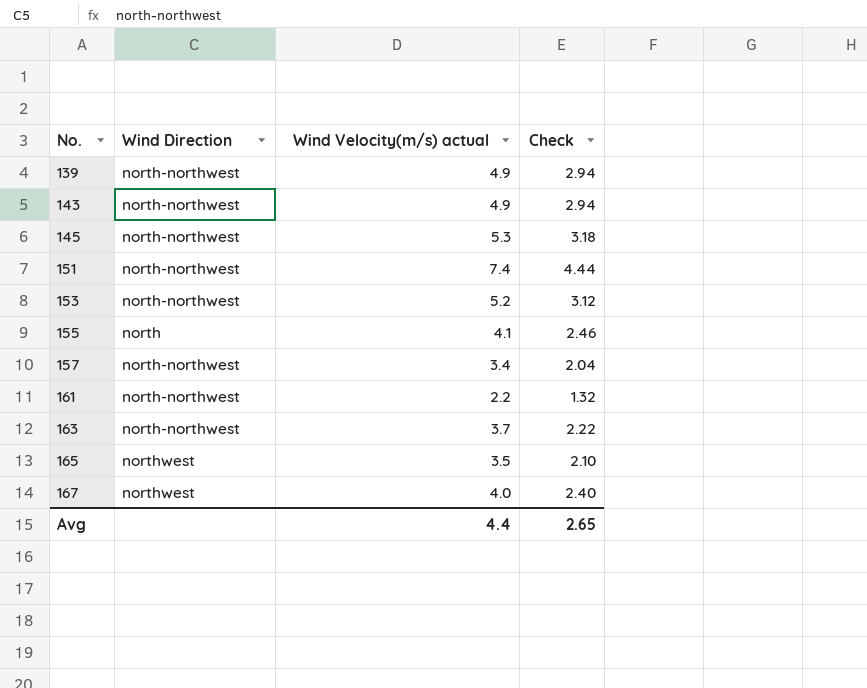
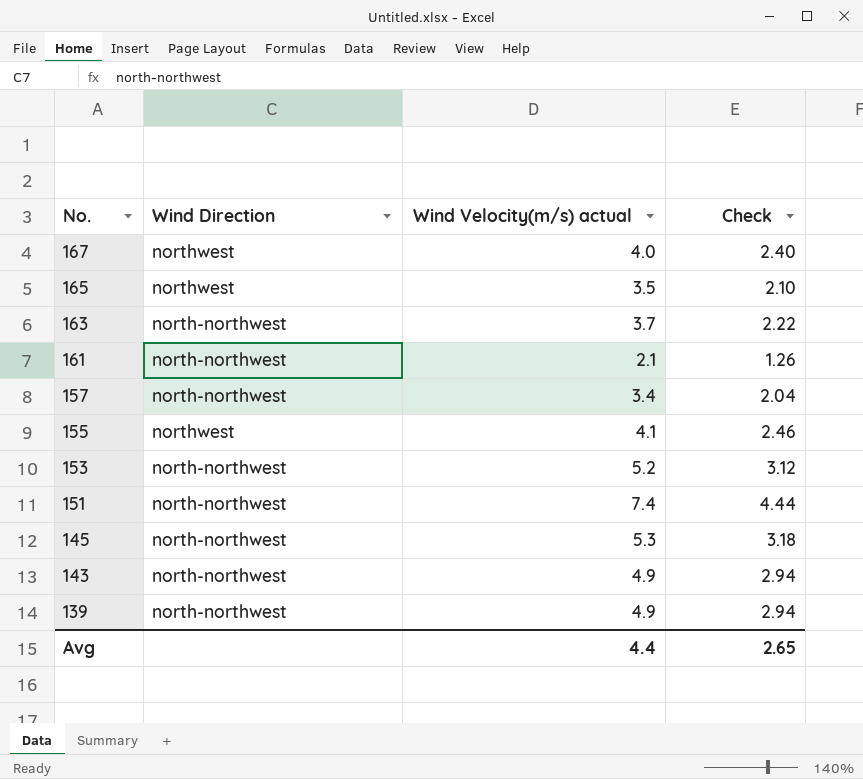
row order: No. ascending -> No. descending
161 | Wind Velocity(m/s) actual: 2.2 -> 2.1
161 | Check: 1.32 -> 1.26
155 | Wind Direction: north -> northwest

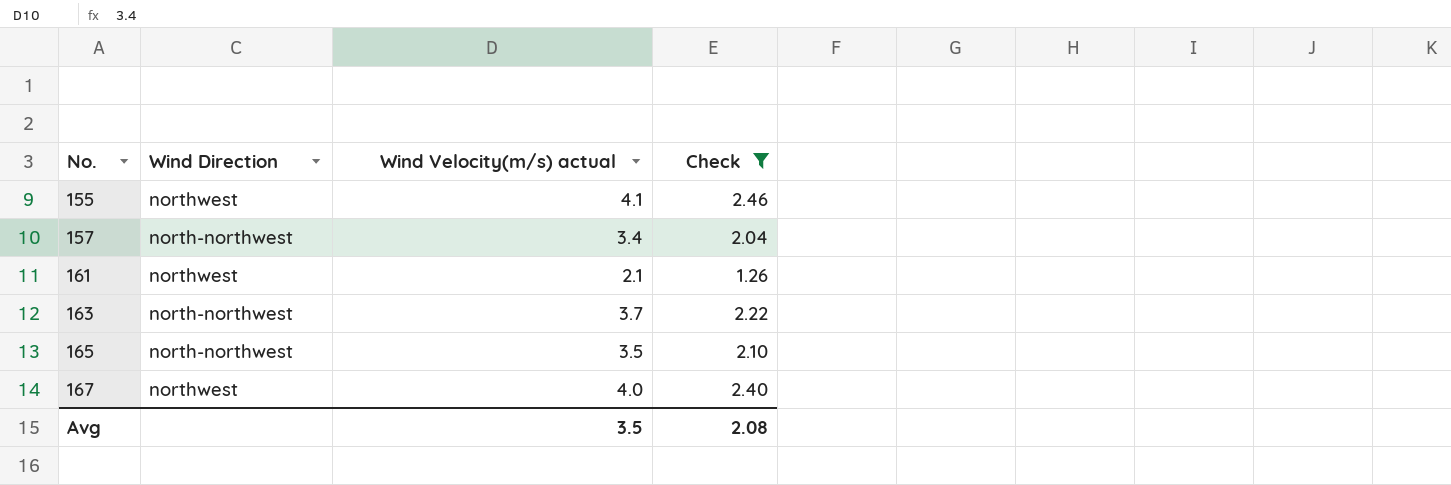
filter: none -> Check <= 2.46
row order: No. descending -> No. ascending
161 | Wind Direction: north-northwest -> northwest
165 | Wind Direction: northwest -> north-northwest
Avg | Wind Velocity(m/s) actual: 4.4 -> 3.5
Avg | Check: 2.65 -> 2.08

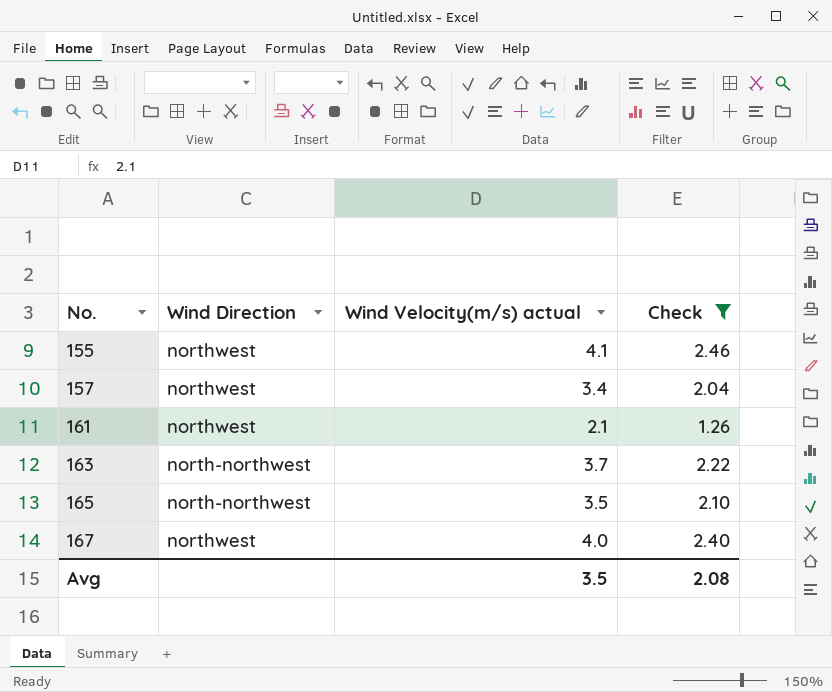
157 | Wind Direction: north-northwest -> northwest

